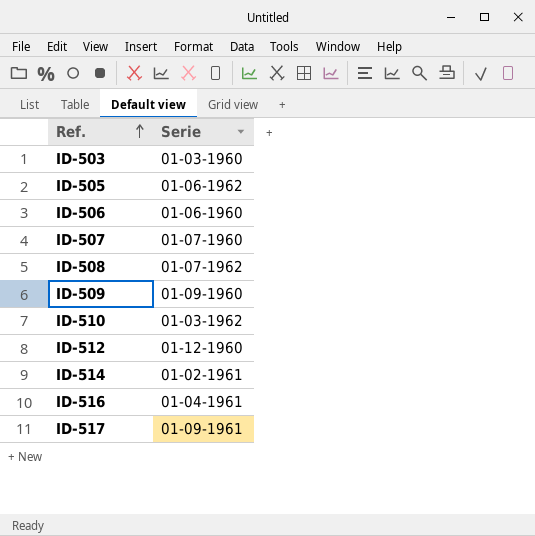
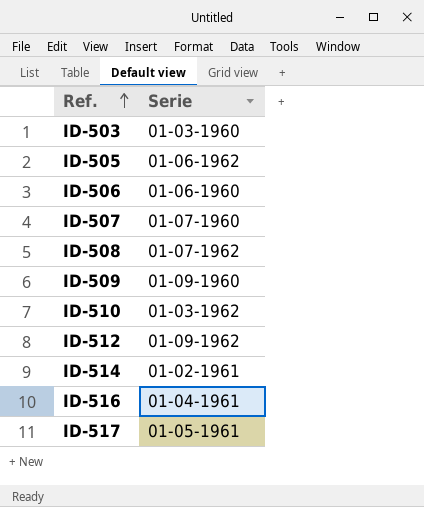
ID-512 | Serie: 01-12-1960 -> 01-09-1962
ID-517 | Serie: 01-09-1961 -> 01-05-1961

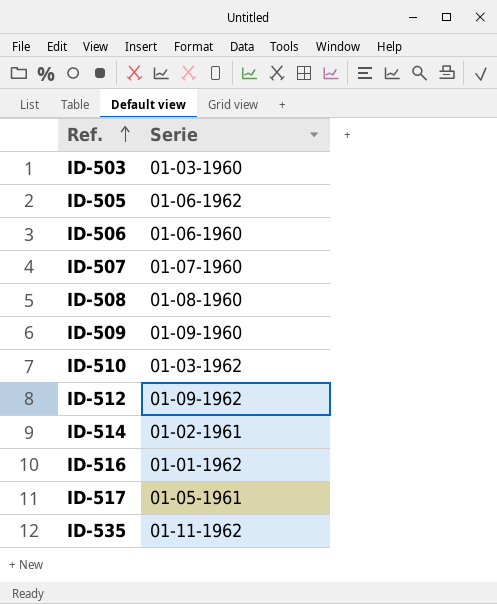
ID-508 | Serie: 01-07-1962 -> 01-08-1960
ID-516 | Serie: 01-04-1961 -> 01-01-1962
row ID-535: none -> 01-11-1962

